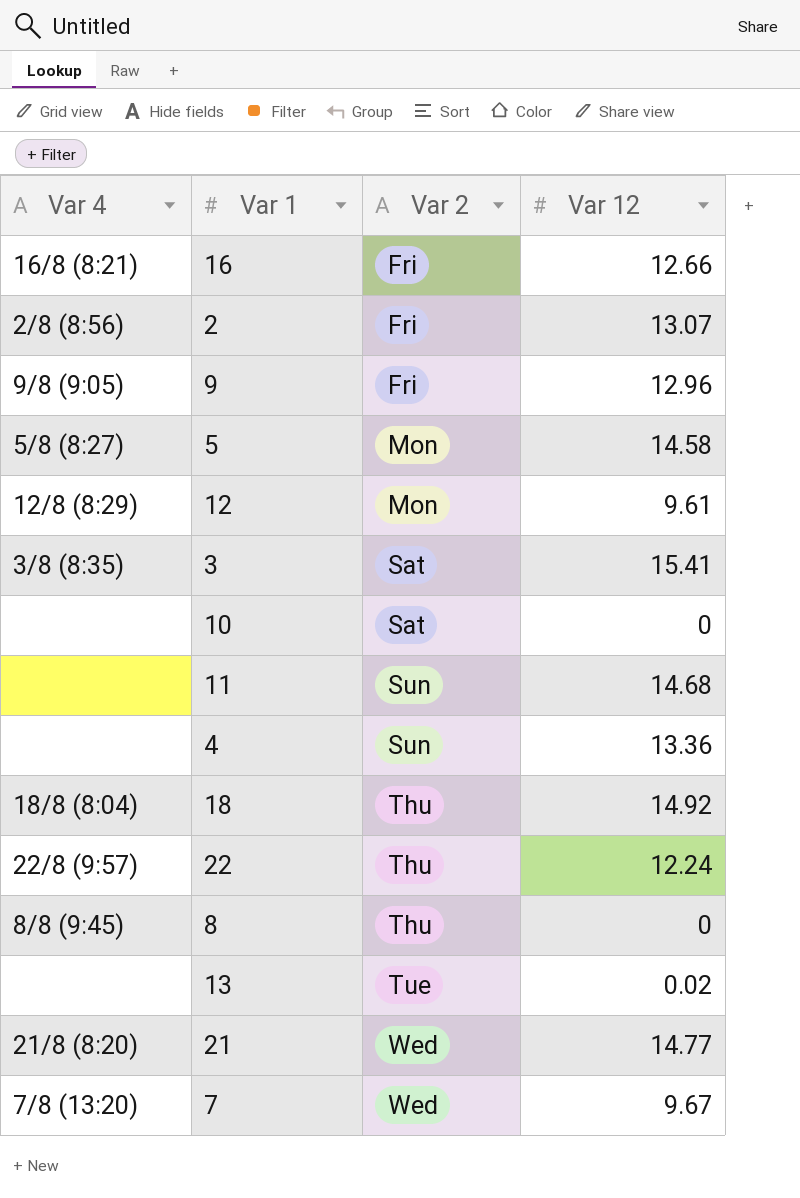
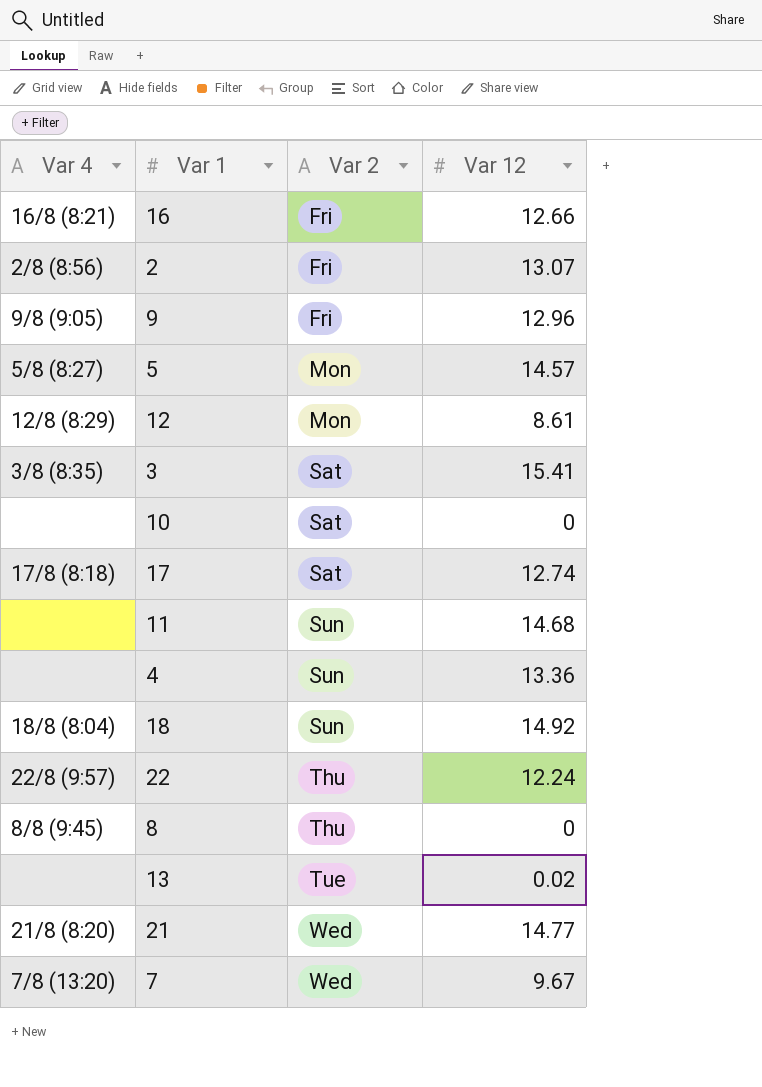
5 | Var 12: 14.58 -> 14.57
12 | Var 12: 9.61 -> 8.61
row 17: none -> 17/8 (8:18) | Sat | 12.74
18 | Var 2: Thu -> Sun

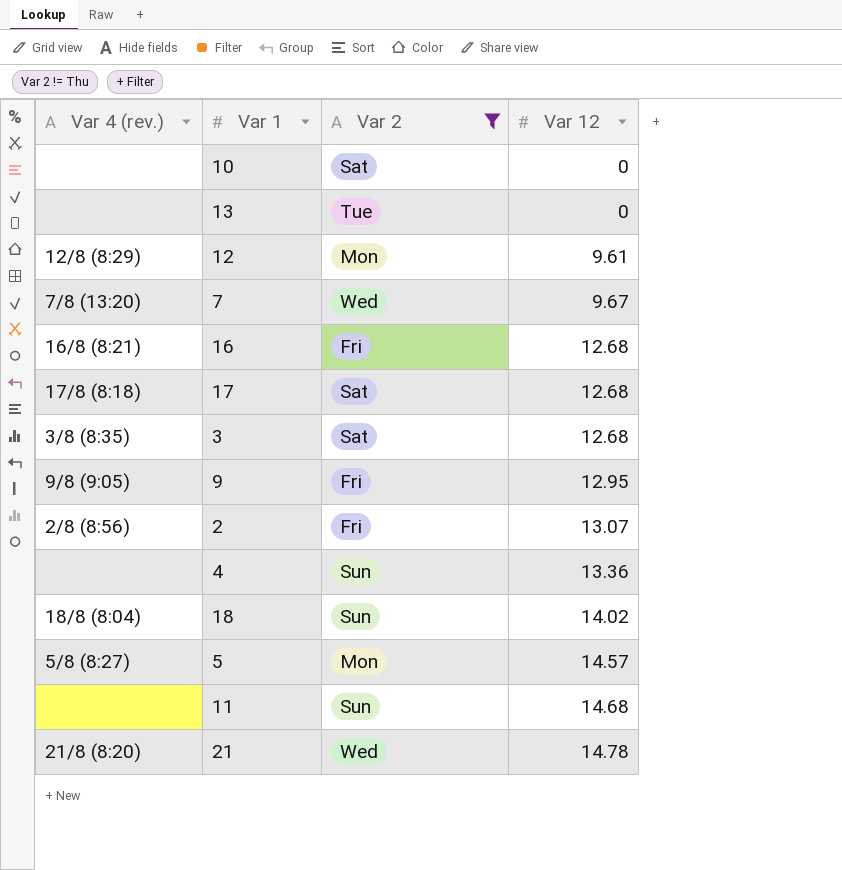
filter: none -> Var 2 != Thu
row order: Var 2 ascending -> Var 12 ascending
column name: Var 4 -> Var 4 (rev.)
13 | Var 12: 0.02 -> 0
12 | Var 12: 8.61 -> 9.61
16 | Var 12: 12.66 -> 12.68
17 | Var 12: 12.74 -> 12.68
3 | Var 12: 15.41 -> 12.68
9 | Var 12: 12.96 -> 12.95
18 | Var 12: 14.92 -> 14.02
21 | Var 12: 14.77 -> 14.78

